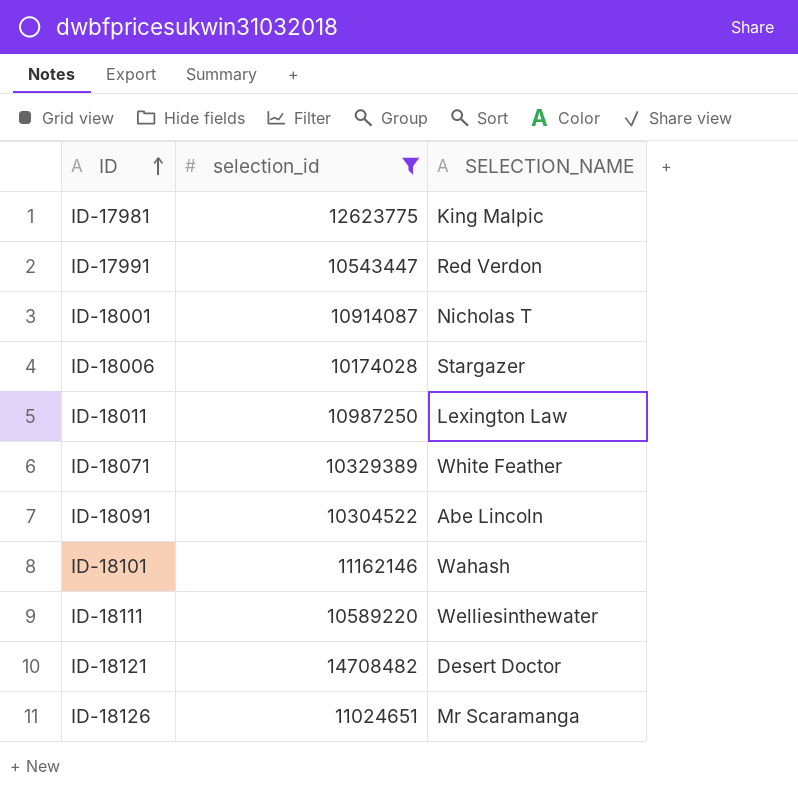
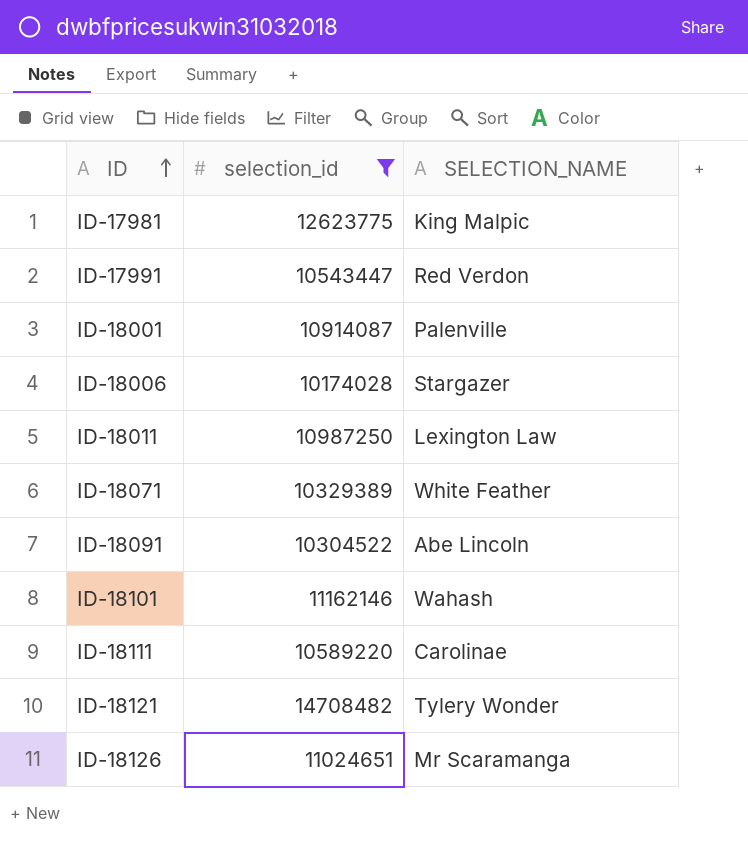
ID-18001 | SELECTION_NAME: Nicholas T -> Palenville
ID-18111 | SELECTION_NAME: Welliesinthewater -> Carolinae
ID-18121 | SELECTION_NAME: Desert Doctor -> Tylery Wonder

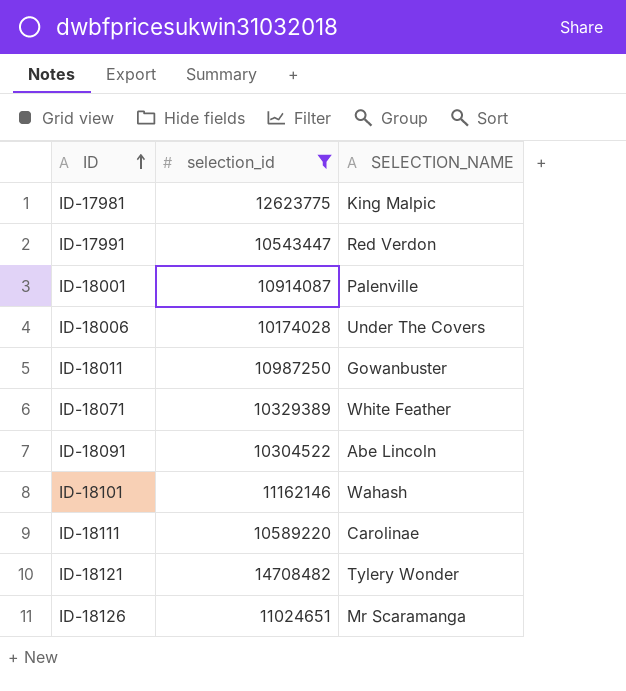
ID-18006 | SELECTION_NAME: Stargazer -> Under The Covers
ID-18011 | SELECTION_NAME: Lexington Law -> Gowanbuster

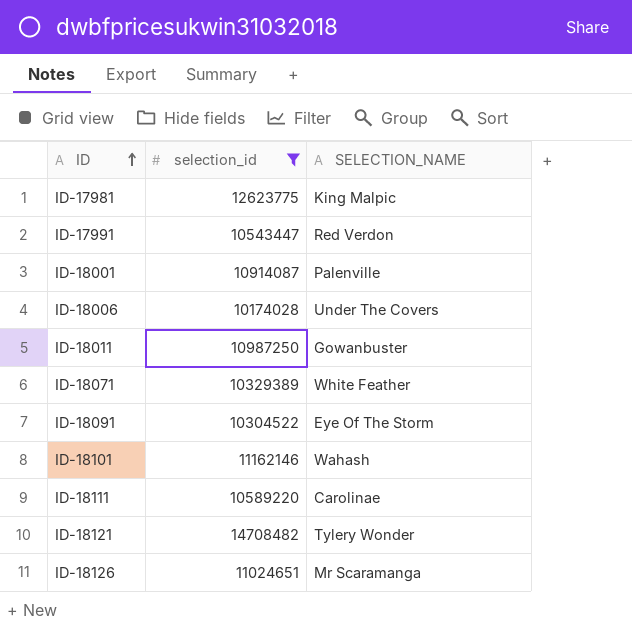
ID-18091 | SELECTION_NAME: Abe Lincoln -> Eye Of The Storm

